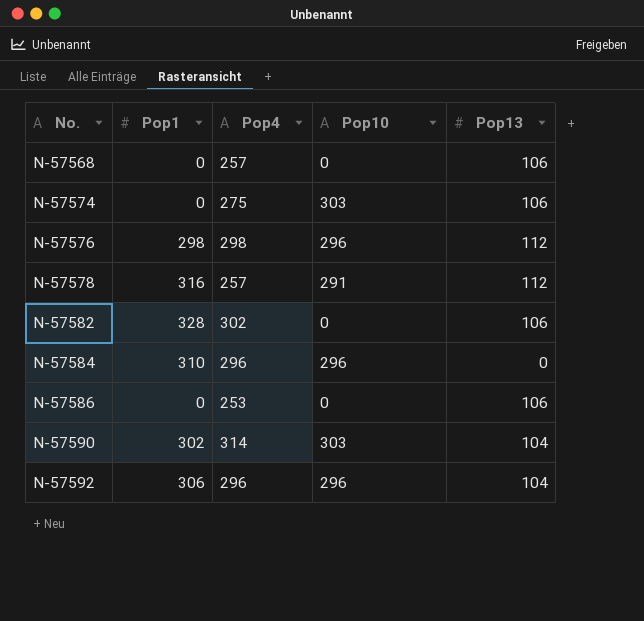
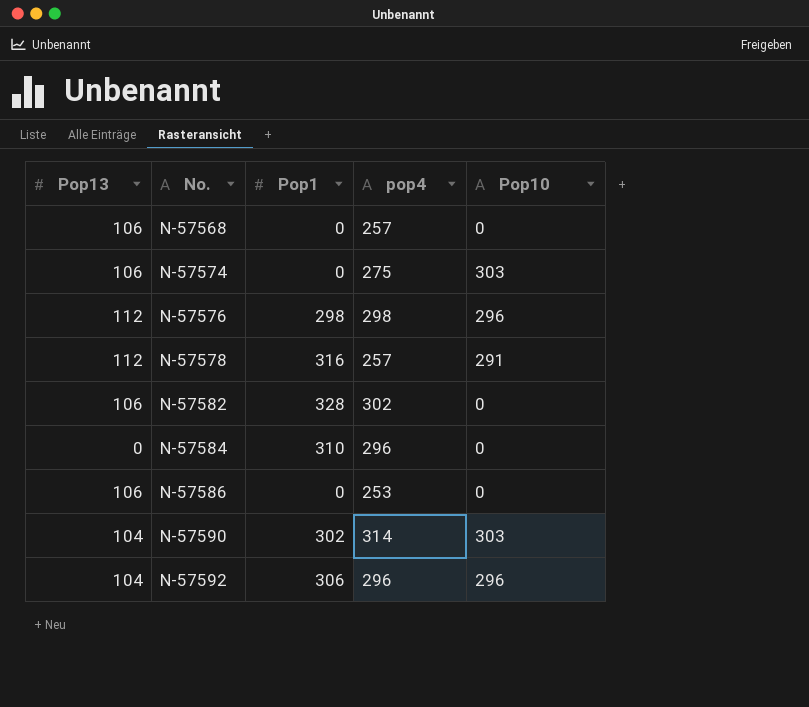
column Pop13 | position: 5 -> 1
column name: Pop4 -> pop4
N-57584 | Pop10: 296 -> 0

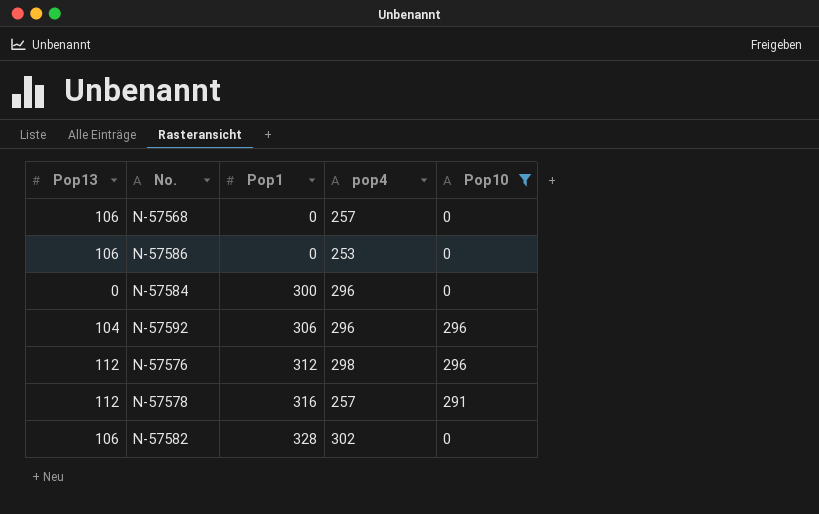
filter: none -> Pop10 != 303
row order: No. ascending -> Pop1 ascending
N-57584 | Pop1: 310 -> 300
N-57576 | Pop1: 298 -> 312

